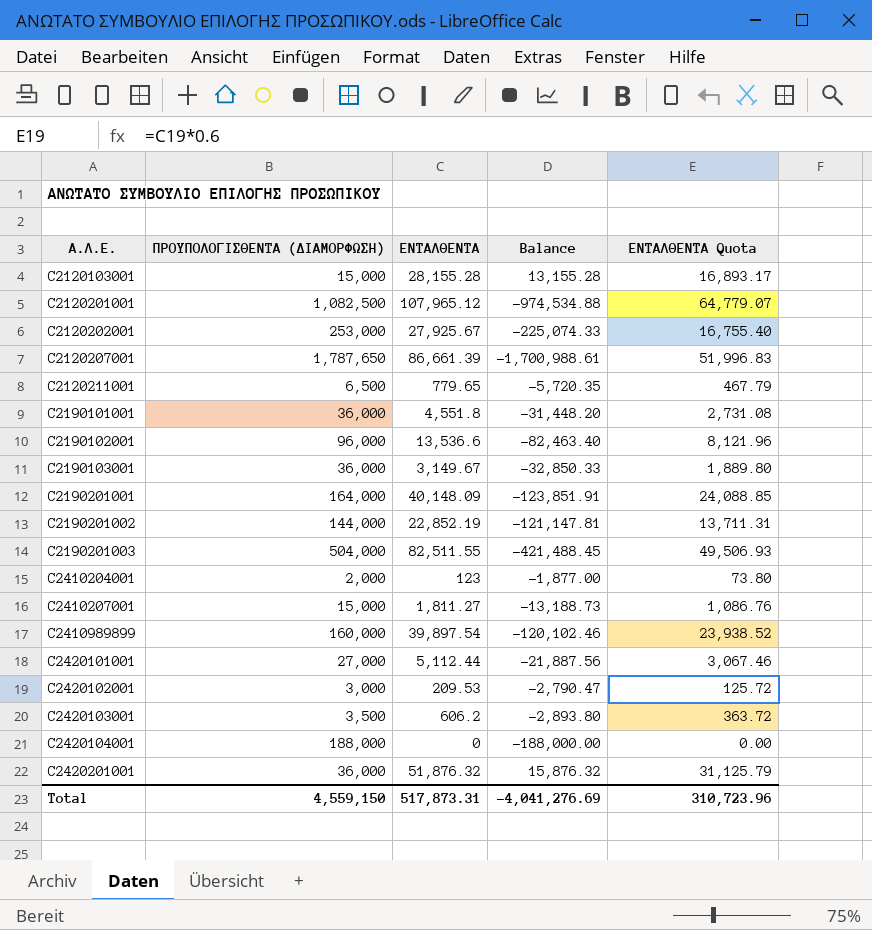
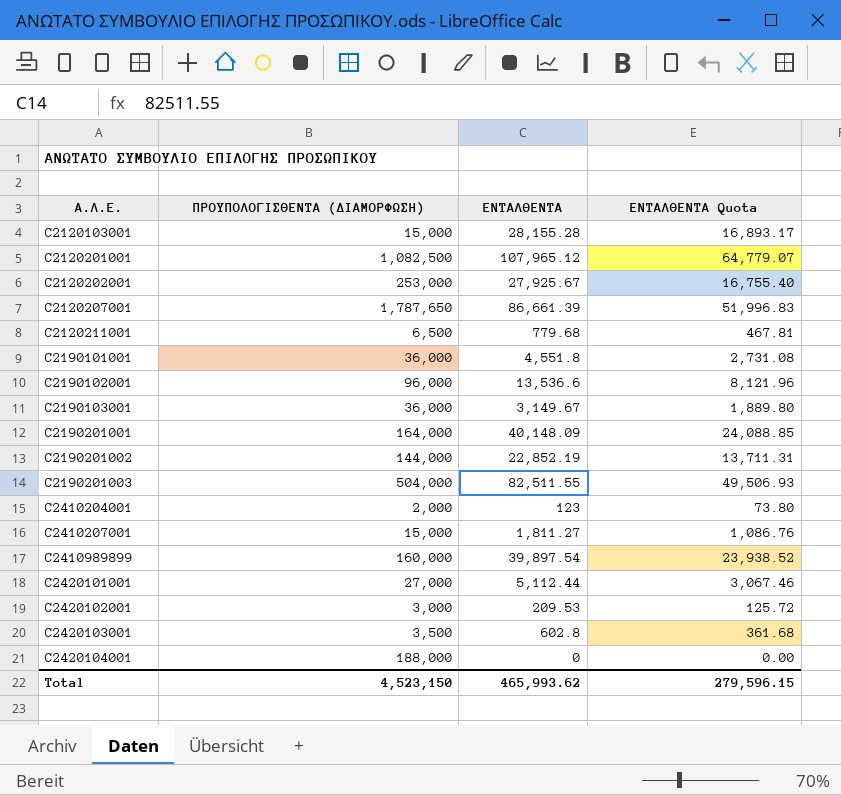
column Balance | formula: [ΕΝΤΑΛΘΕΝΤΑ] - [ΠΡΟΥΠΟΛΟΓΙΣΘΕΝΤΑ (ΔΙΑΜΟΡΦΩΣΗ)] -> none
row C2420201001: 36,000 | 51,876.32 | 15,876.32 | 31,125.79 -> none
C2120211001 | ΕΝΤΑΛΘΕΝΤΑ: 779.65 -> 779.68
C2120211001 | ΕΝΤΑΛΘΕΝΤΑ Quota: 467.79 -> 467.81
C2420103001 | ΕΝΤΑΛΘΕΝΤΑ: 606.2 -> 602.8
C2420103001 | ΕΝΤΑΛΘΕΝΤΑ Quota: 363.72 -> 361.68
Total | ΠΡΟΥΠΟΛΟΓΙΣΘΕΝΤΑ (ΔΙΑΜΟΡΦΩΣΗ): 4,559,150 -> 4,523,150
Total | ΕΝΤΑΛΘΕΝΤΑ: 517,873.31 -> 465,993.62
Total | ΕΝΤΑΛΘΕΝΤΑ Quota: 310,723.96 -> 279,596.15

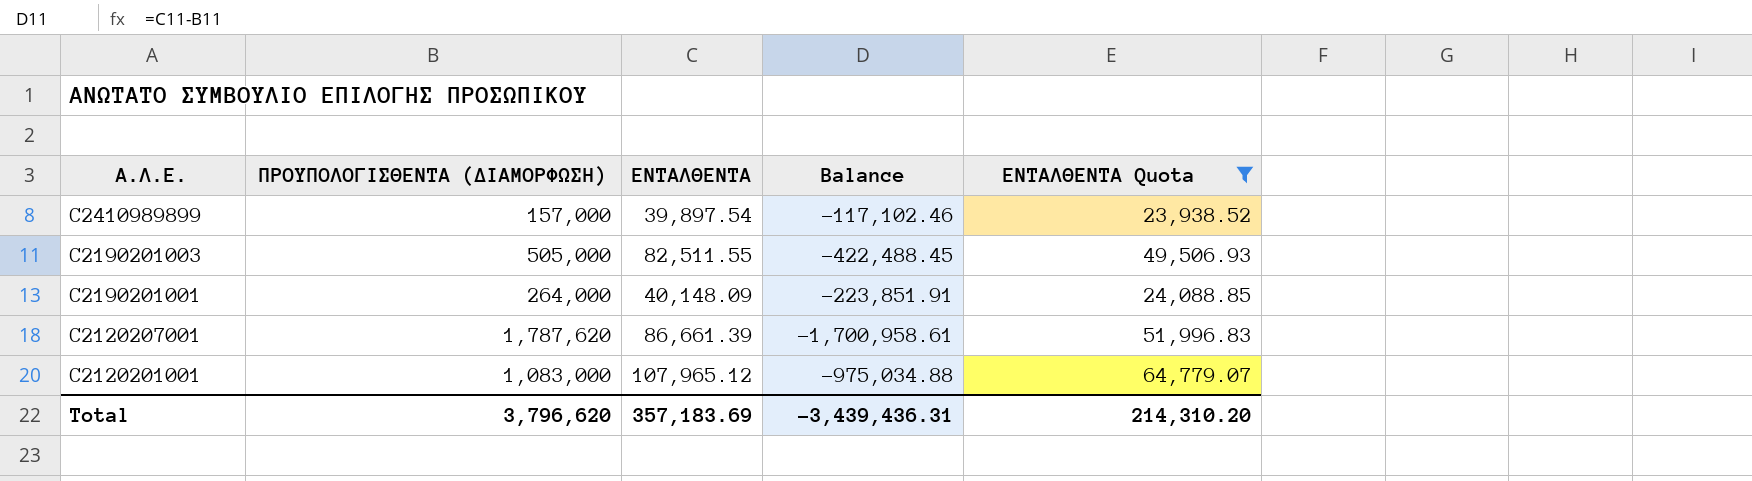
filter: none -> ΕΝΤΑΛΘΕΝΤΑ Quota >= 23,938.52
row order: Α.Λ.Ε. ascending -> Α.Λ.Ε. descending
column Balance | formula: none -> [ΕΝΤΑΛΘΕΝΤΑ] - [ΠΡΟΥΠΟΛΟΓΙΣΘΕΝΤΑ (ΔΙΑΜΟΡΦΩΣΗ)]
C2410989899 | ΠΡΟΥΠΟΛΟΓΙΣΘΕΝΤΑ (ΔΙΑΜΟΡΦΩΣΗ): 160,000 -> 157,000
C2190201003 | ΠΡΟΥΠΟΛΟΓΙΣΘΕΝΤΑ (ΔΙΑΜΟΡΦΩΣΗ): 504,000 -> 505,000
C2190201001 | ΠΡΟΥΠΟΛΟΓΙΣΘΕΝΤΑ (ΔΙΑΜΟΡΦΩΣΗ): 164,000 -> 264,000
C2120207001 | ΠΡΟΥΠΟΛΟΓΙΣΘΕΝΤΑ (ΔΙΑΜΟΡΦΩΣΗ): 1,787,650 -> 1,787,620
C2120201001 | ΠΡΟΥΠΟΛΟΓΙΣΘΕΝΤΑ (ΔΙΑΜΟΡΦΩΣΗ): 1,082,500 -> 1,083,000
Total | ΠΡΟΥΠΟΛΟΓΙΣΘΕΝΤΑ (ΔΙΑΜΟΡΦΩΣΗ): 4,523,150 -> 3,796,620
Total | ΕΝΤΑΛΘΕΝΤΑ: 465,993.62 -> 357,183.69
Total | ΕΝΤΑΛΘΕΝΤΑ Quota: 279,596.15 -> 214,310.20

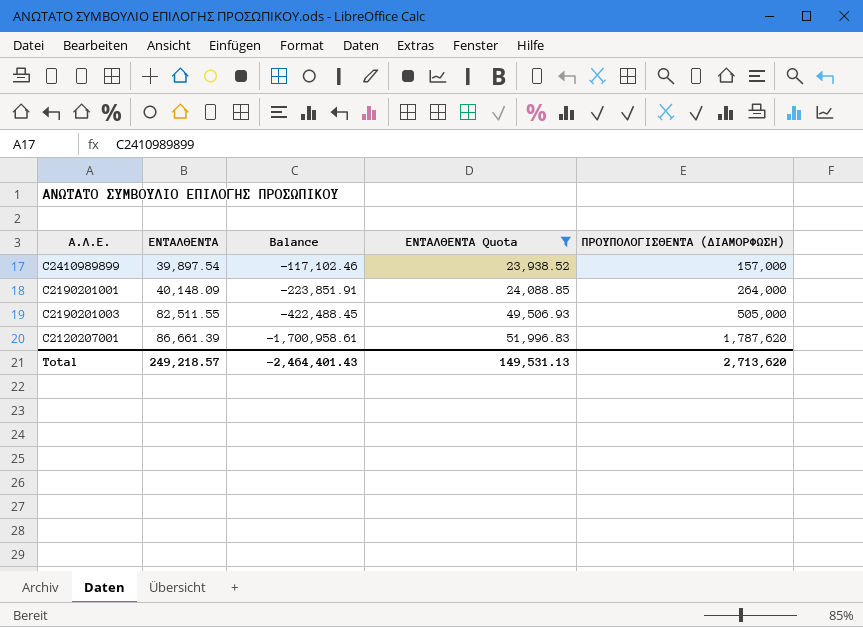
row order: Α.Λ.Ε. descending -> ΕΝΤΑΛΘΕΝΤΑ ascending
column ΠΡΟΥΠΟΛΟΓΙΣΘΕΝΤΑ (ΔΙΑΜΟΡΦΩΣΗ) | position: 2 -> 5
row C2120201001: 1,083,000 | 107,965.12 | -975,034.88 | 64,779.07 -> none
Total | ΕΝΤΑΛΘΕΝΤΑ: 357,183.69 -> 249,218.57
Total | Balance: -3,439,436.31 -> -2,464,401.43
Total | ΕΝΤΑΛΘΕΝΤΑ Quota: 214,310.20 -> 149,531.13
Total | ΠΡΟΥΠΟΛΟΓΙΣΘΕΝΤΑ (ΔΙΑΜΟΡΦΩΣΗ): 3,796,620 -> 2,713,620

